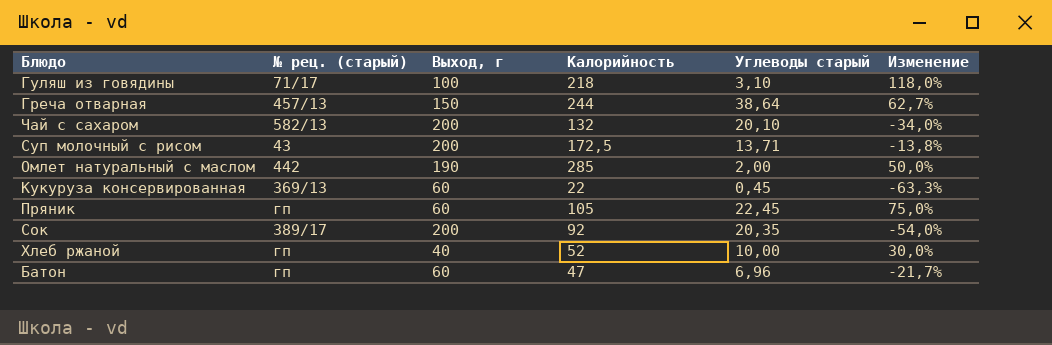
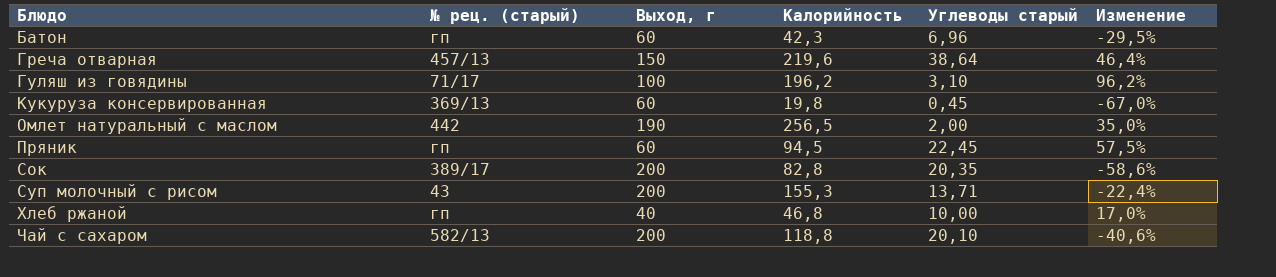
row order: none -> Блюдо ascending
Батон | Калорийность: 47 -> 42,3
Батон | Изменение: -21,7% -> -29,5%
Греча отварная | Калорийность: 244 -> 219,6
Греча отварная | Изменение: 62,7% -> 46,4%
Гуляш из говядины | Калорийность: 218 -> 196,2
Гуляш из говядины | Изменение: 118,0% -> 96,2%
Кукуруза консервированная | Калорийность: 22 -> 19,8
Кукуруза консервированная | Изменение: -63,3% -> -67,0%
Омлет натуральный с маслом | Калорийность: 285 -> 256,5
Омлет натуральный с маслом | Изменение: 50,0% -> 35,0%
Пряник | Калорийность: 105 -> 94,5
Пряник | Изменение: 75,0% -> 57,5%
Сок | Калорийность: 92 -> 82,8
Сок | Изменение: -54,0% -> -58,6%
Суп молочный с рисом | Калорийность: 172,5 -> 155,3
Суп молочный с рисом | Изменение: -13,8% -> -22,4%
Хлеб ржаной | Калорийность: 52 -> 46,8
Хлеб ржаной | Изменение: 30,0% -> 17,0%
Чай с сахаром | Калорийность: 132 -> 118,8
Чай с сахаром | Изменение: -34,0% -> -40,6%

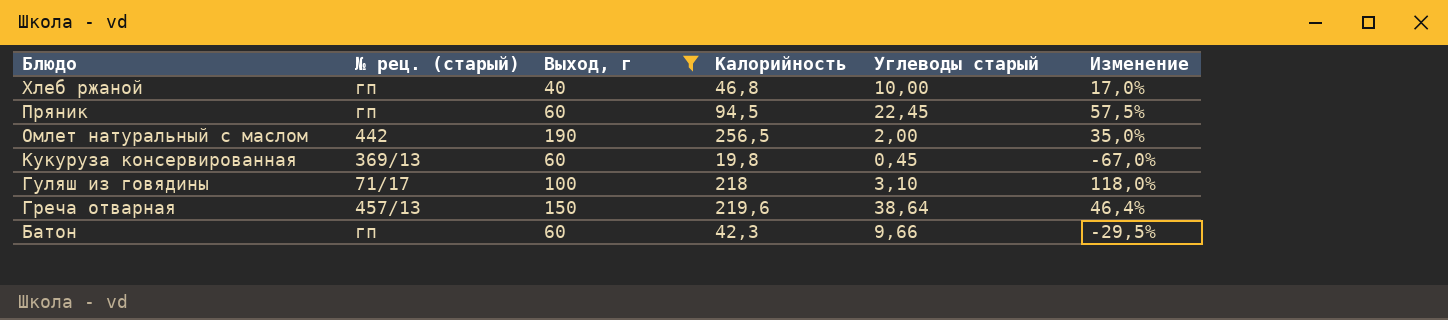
filter: none -> Выход, г != 200
row order: Блюдо ascending -> Блюдо descending
Гуляш из говядины | Калорийность: 196,2 -> 218
Гуляш из говядины | Изменение: 96,2% -> 118,0%
Батон | Углеводы старый: 6,96 -> 9,66

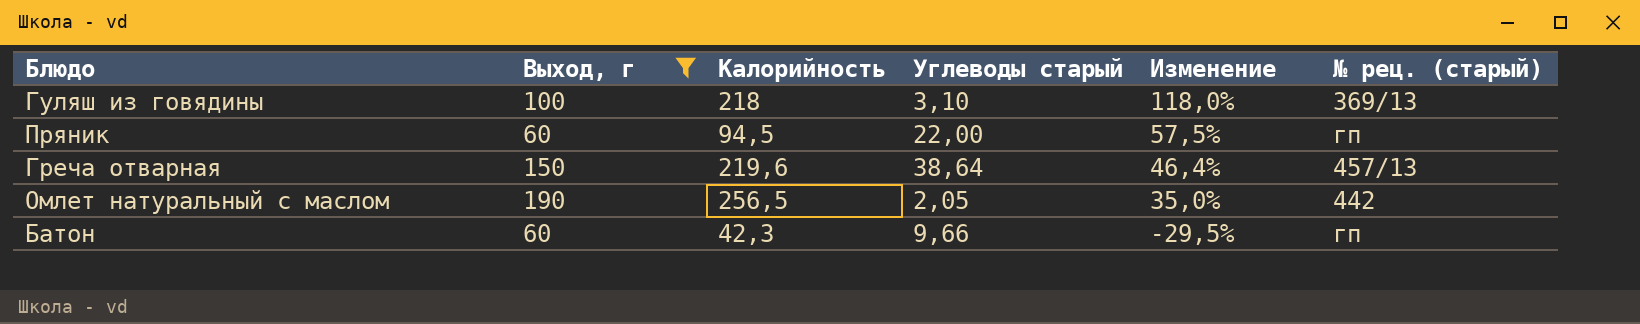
row order: Блюдо descending -> Изменение descending
column № рец. (старый) | position: 2 -> 6
row Хлеб ржаной: гп | 40 | 46,8 | 10,00 | 17,0% -> none
row Кукуруза консервированная: 369/13 | 60 | 19,8 | 0,45 | -67,0% -> none
Гуляш из говядины | № рец. (старый): 71/17 -> 369/13
Пряник | Углеводы старый: 22,45 -> 22,00
Омлет натуральный с маслом | Углеводы старый: 2,00 -> 2,05

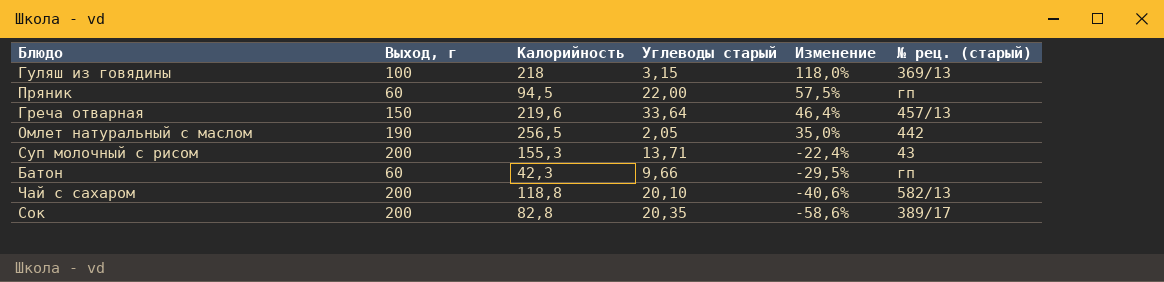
filter: Выход, г != 200 -> none
Гуляш из говядины | Углеводы старый: 3,10 -> 3,15
Греча отварная | Углеводы старый: 38,64 -> 33,64

